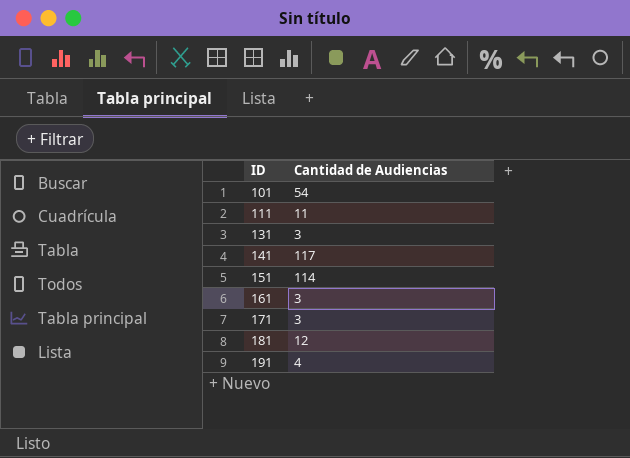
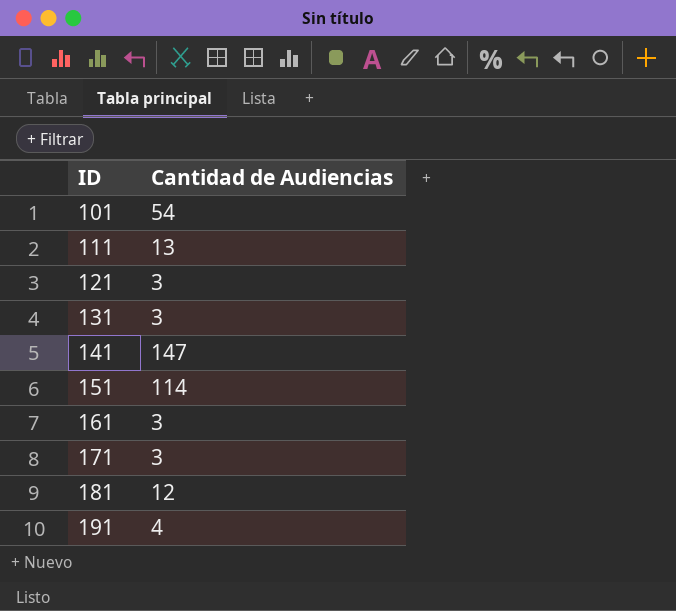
111 | Cantidad de Audiencias: 11 -> 13
row 121: none -> 3
141 | Cantidad de Audiencias: 117 -> 147

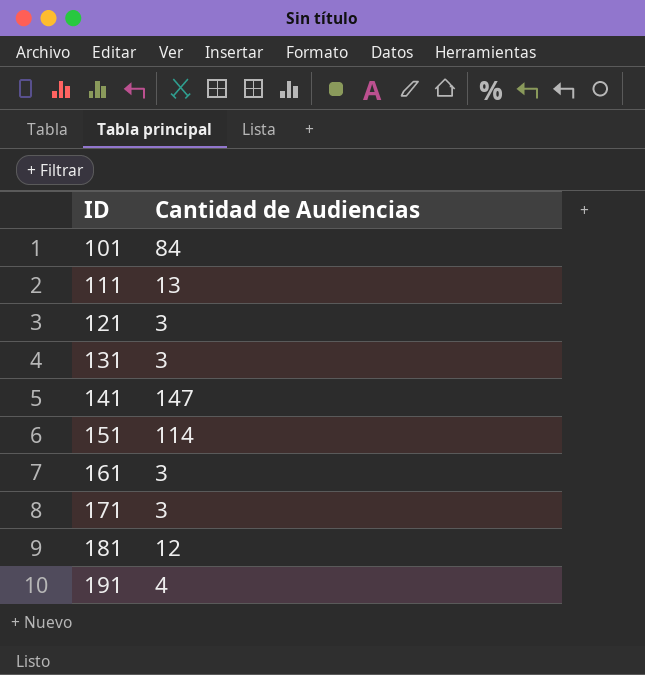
101 | Cantidad de Audiencias: 54 -> 84

